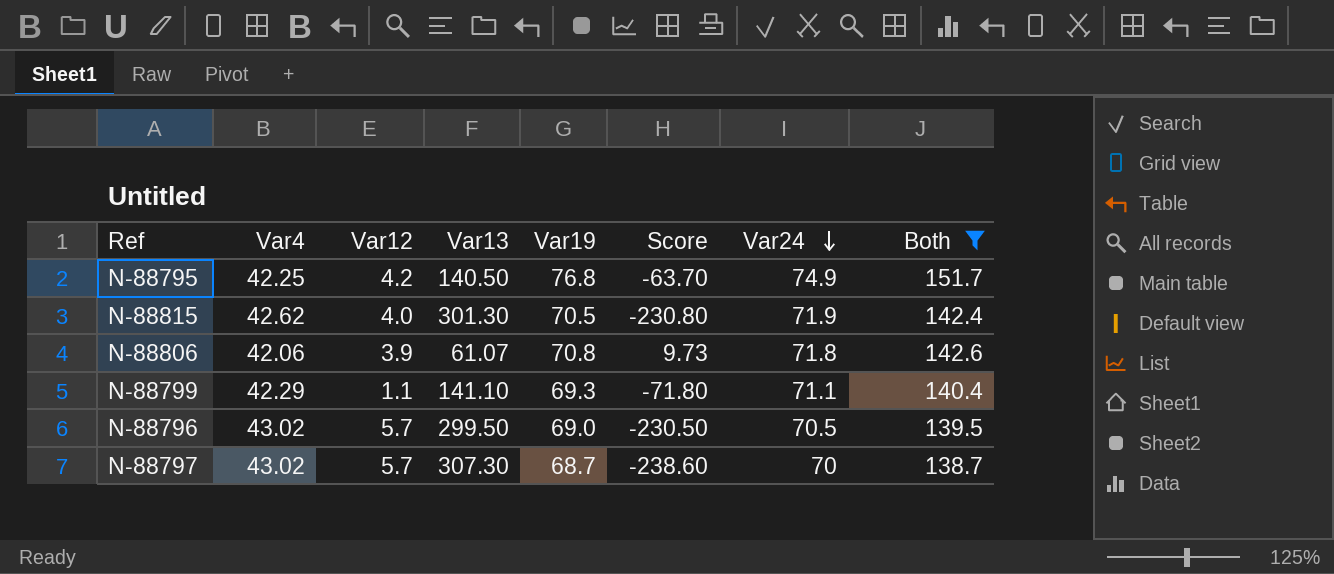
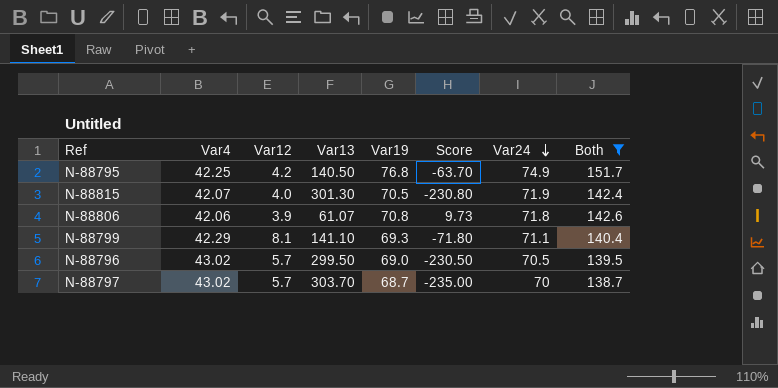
N-88815 | Var4: 42.62 -> 42.07
N-88799 | Var12: 1.1 -> 8.1
N-88797 | Var13: 307.30 -> 303.70
N-88797 | Score: -238.60 -> -235.00

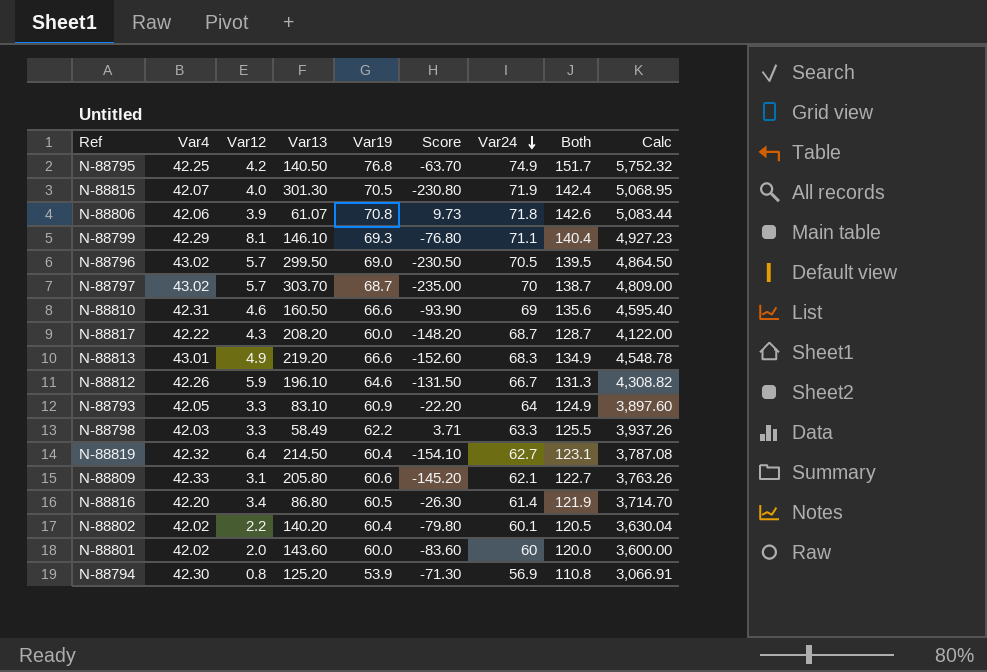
filter: Both >= 138.7 -> none
column Calc | formula: none -> [Var19] * [Var24]
N-88799 | Var13: 141.10 -> 146.10
N-88799 | Score: -71.80 -> -76.80

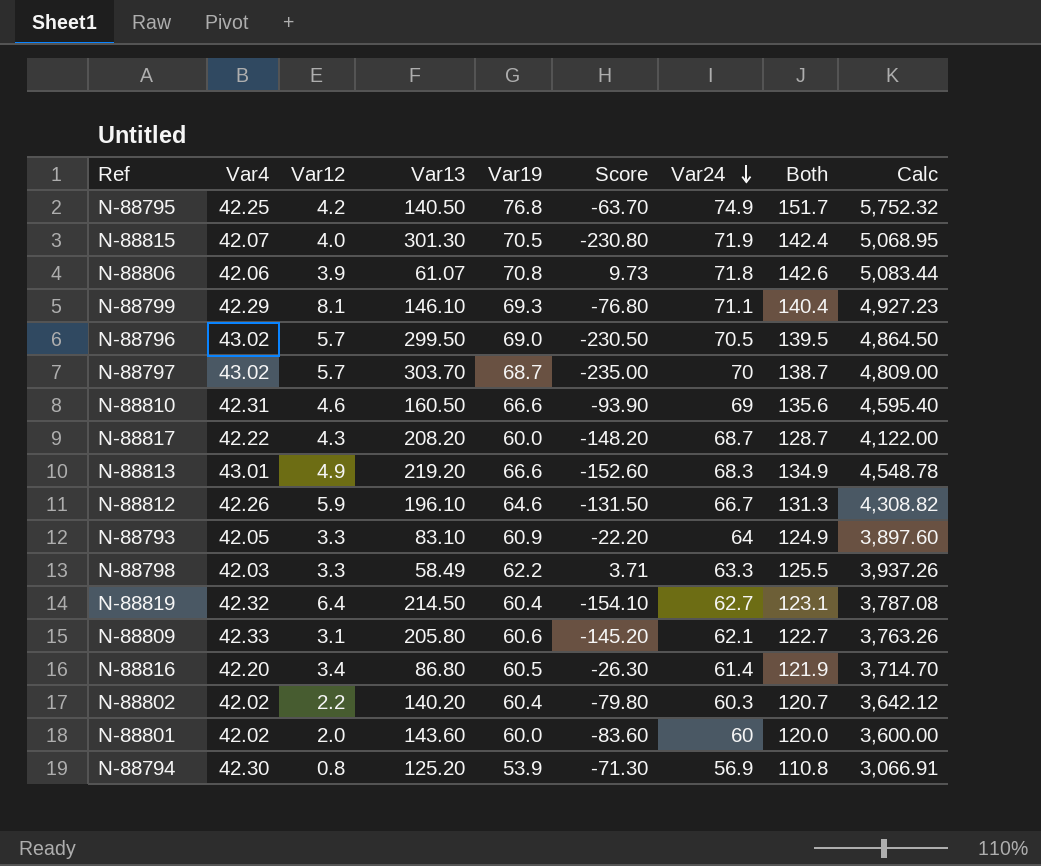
N-88802 | Var24: 60.1 -> 60.3
N-88802 | Both: 120.5 -> 120.7
N-88802 | Calc: 3,630.04 -> 3,642.12

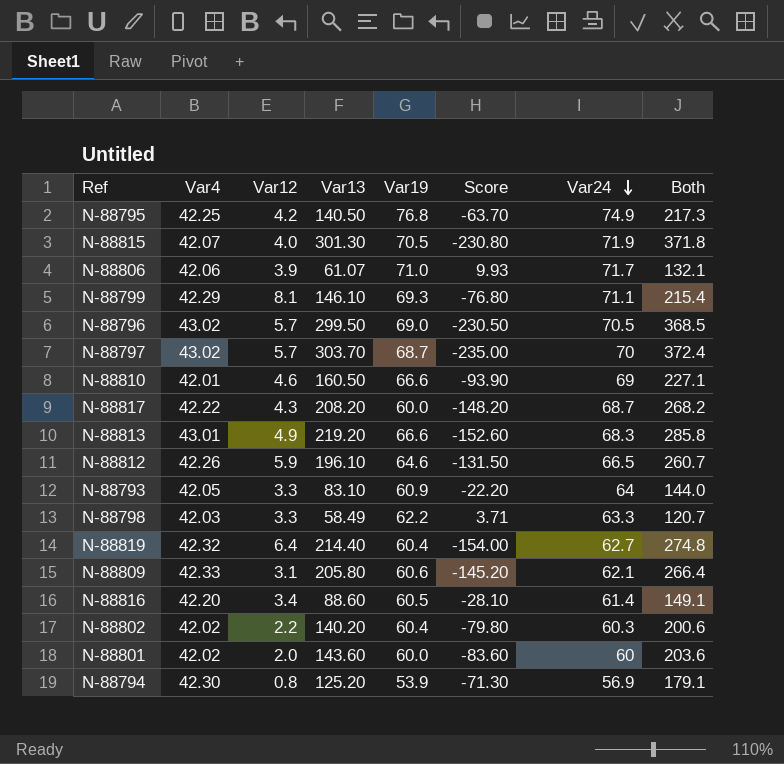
column Calc | formula: [Var19] * [Var24] -> none
column Both | formula: [Var19] + [Var24] -> [Var13] + [Var19]
N-88806 | Var19: 70.8 -> 71.0
N-88806 | Score: 9.73 -> 9.93
N-88806 | Var24: 71.8 -> 71.7
N-88810 | Var4: 42.31 -> 42.01
N-88812 | Var24: 66.7 -> 66.5
N-88819 | Var13: 214.50 -> 214.40
N-88819 | Score: -154.10 -> -154.00
N-88816 | Var13: 86.80 -> 88.60
N-88816 | Score: -26.30 -> -28.10

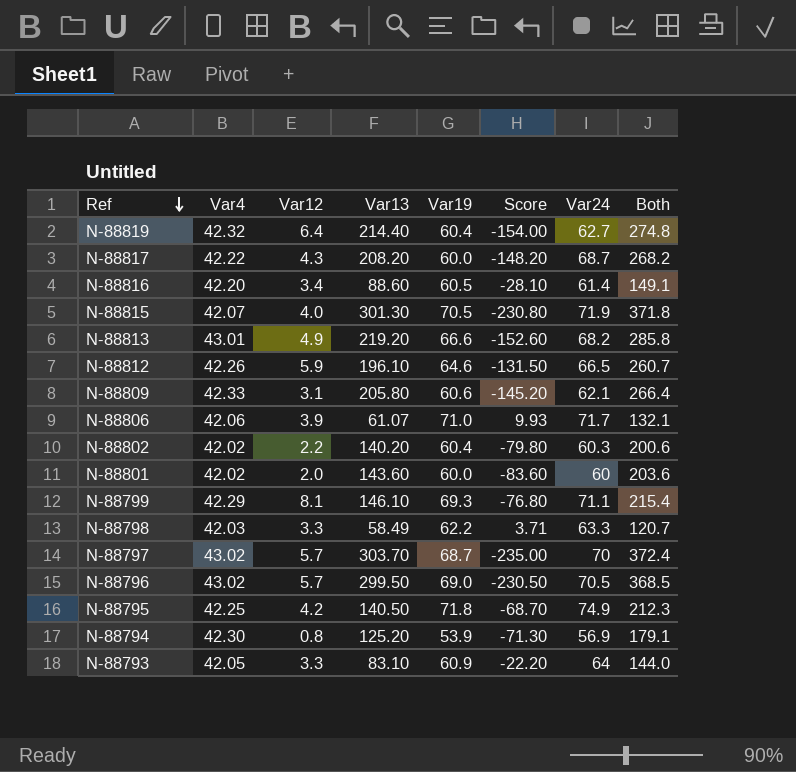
row order: Var24 descending -> Ref descending
row N-88810: 42.01 | 4.6 | 160.50 | 66.6 | -93.90 | 69 | 227.1 -> none
N-88813 | Var24: 68.3 -> 68.2
N-88795 | Var19: 76.8 -> 71.8
N-88795 | Score: -63.70 -> -68.70
N-88795 | Both: 217.3 -> 212.3

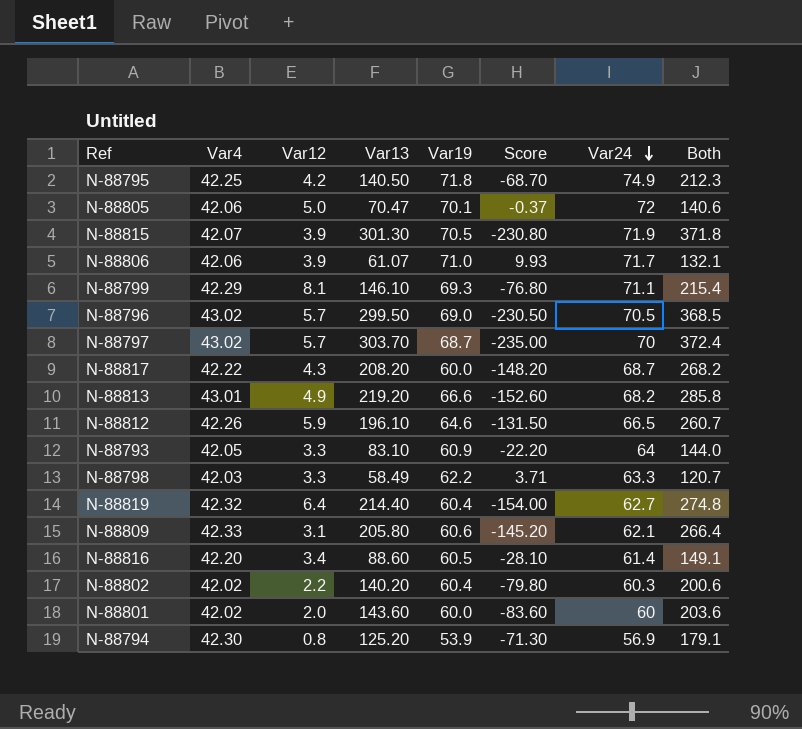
row order: Ref descending -> Var24 descending
row N-88805: none -> 42.06 | 5.0 | 70.47 | 70.1 | -0.37 | 72 | 140.6
N-88815 | Var12: 4.0 -> 3.9

